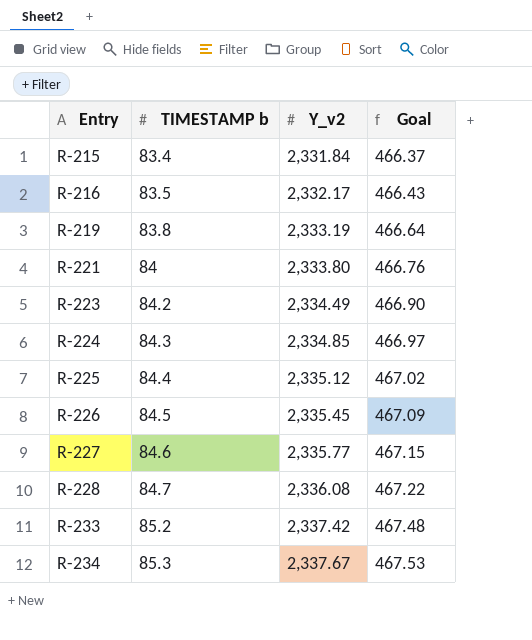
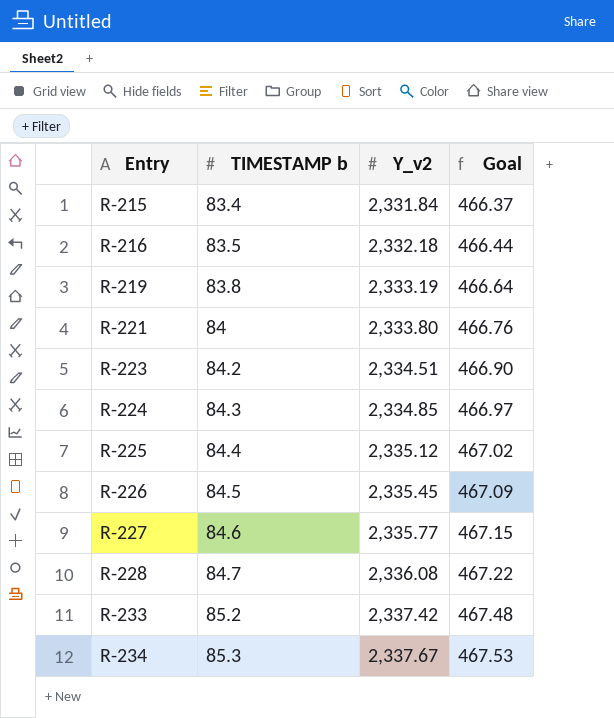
R-216 | Y_v2: 2,332.17 -> 2,332.18
R-216 | Goal: 466.43 -> 466.44
R-223 | Y_v2: 2,334.49 -> 2,334.51

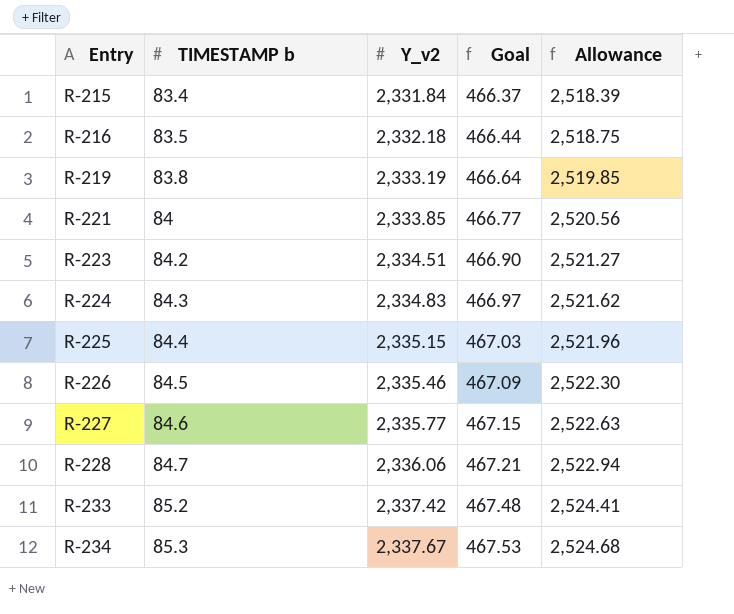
column Allowance | formula: none -> [Y_v2] * 1.08
R-221 | Y_v2: 2,333.80 -> 2,333.85
R-221 | Goal: 466.76 -> 466.77
R-224 | Y_v2: 2,334.85 -> 2,334.83
R-225 | Y_v2: 2,335.12 -> 2,335.15
R-225 | Goal: 467.02 -> 467.03
R-226 | Y_v2: 2,335.45 -> 2,335.46
R-228 | Y_v2: 2,336.08 -> 2,336.06
R-228 | Goal: 467.22 -> 467.21

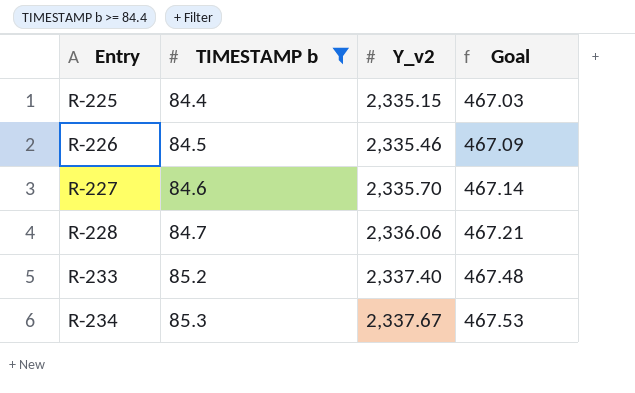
filter: none -> TIMESTAMP b >= 84.4
column Allowance | formula: [Y_v2] * 1.08 -> none
R-227 | Y_v2: 2,335.77 -> 2,335.70
R-227 | Goal: 467.15 -> 467.14
R-233 | Y_v2: 2,337.42 -> 2,337.40

